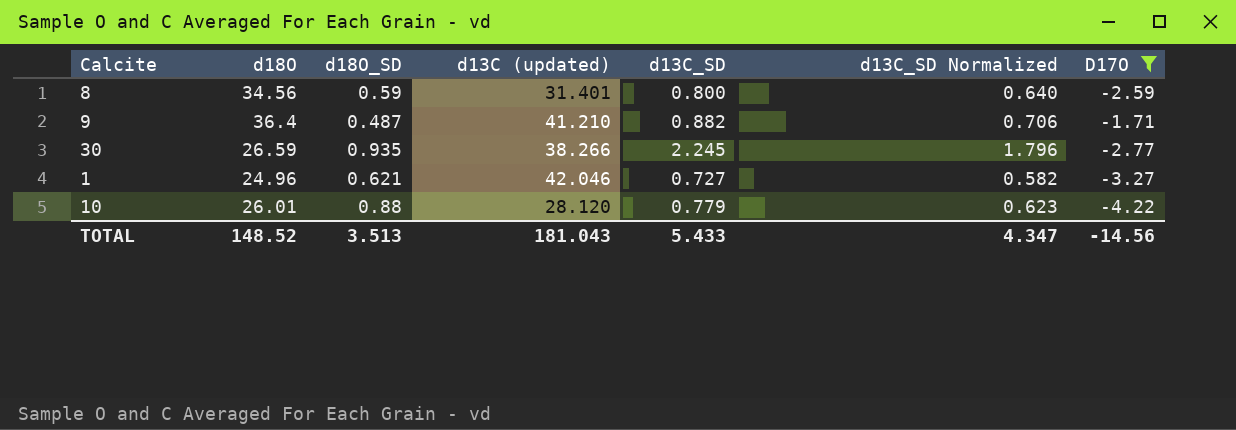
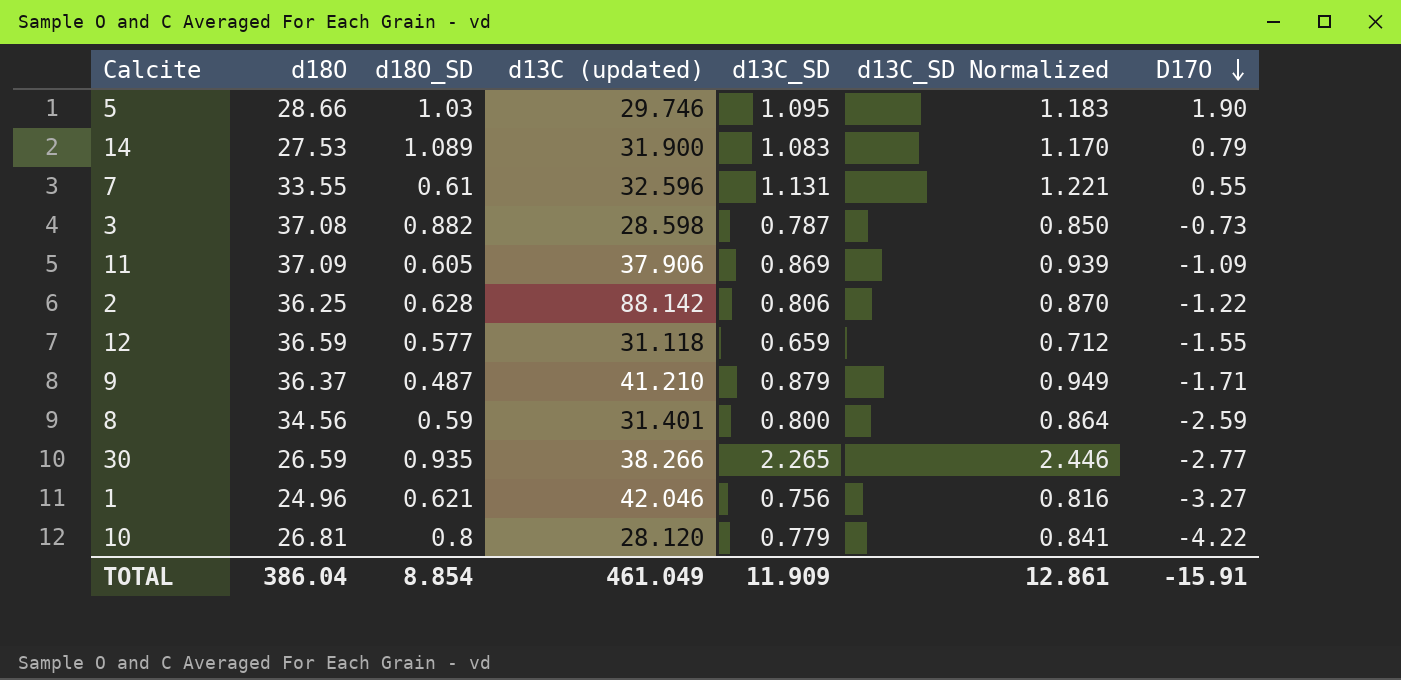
filter: D17O <= -1.71 -> none
row order: none -> D17O descending
column d13C_SD Normalized | formula: [d13C_SD] * 0.8 -> [d13C_SD] * 1.08
9 | d18O: 36.4 -> 36.37
9 | d13C_SD: 0.882 -> 0.879
30 | d13C_SD: 2.245 -> 2.265
1 | d13C_SD: 0.727 -> 0.756
10 | d18O: 26.01 -> 26.81
10 | d18O_SD: 0.88 -> 0.8
TOTAL | d18O: 148.52 -> 386.04
TOTAL | d18O_SD: 3.513 -> 8.854
TOTAL | d13C (updated): 181.043 -> 461.049
TOTAL | d13C_SD: 5.433 -> 11.909
TOTAL | d13C_SD Normalized: 4.347 -> 12.861
TOTAL | D17O: -14.56 -> -15.91

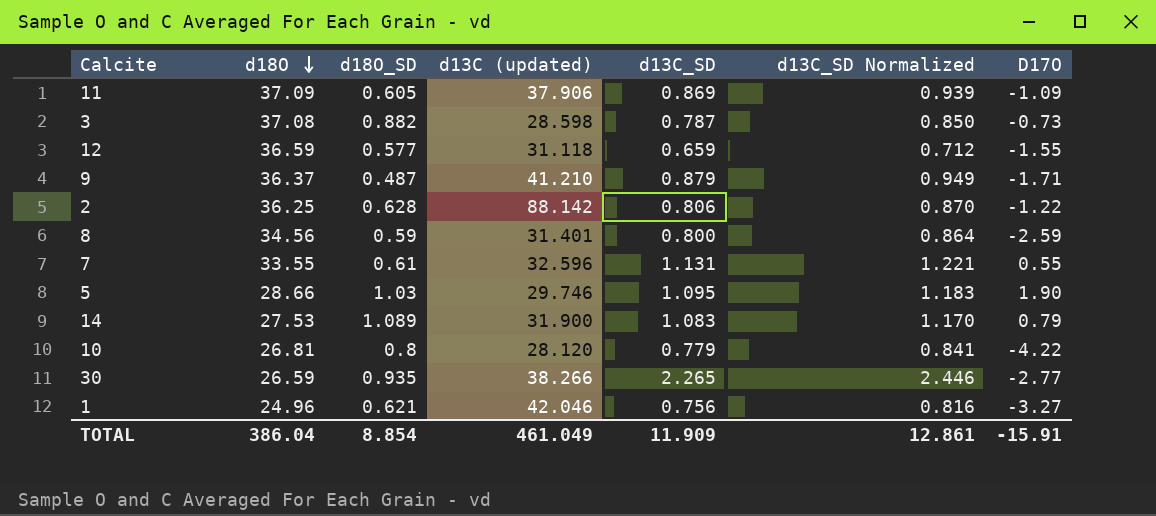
row order: D17O descending -> d18O descending

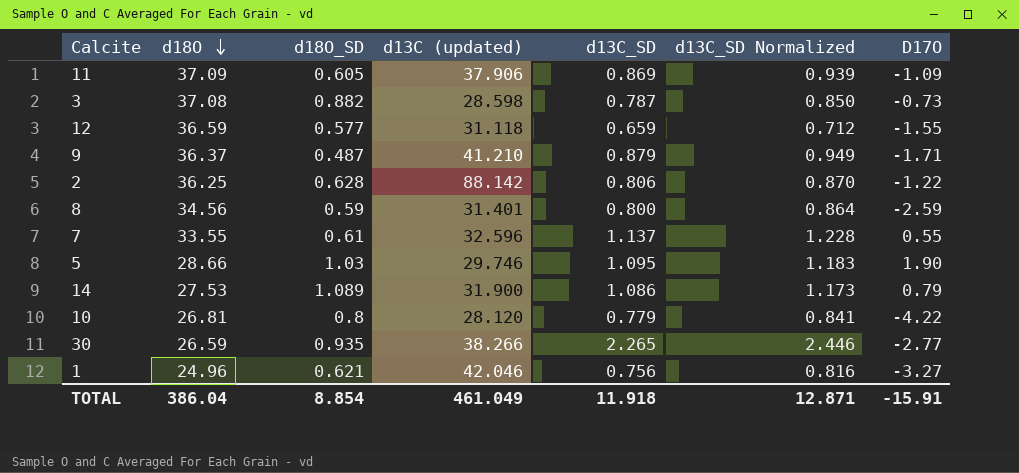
7 | d13C_SD: 1.131 -> 1.137
7 | d13C_SD Normalized: 1.221 -> 1.228
14 | d13C_SD: 1.083 -> 1.086
14 | d13C_SD Normalized: 1.170 -> 1.173
TOTAL | d13C_SD: 11.909 -> 11.918
TOTAL | d13C_SD Normalized: 12.861 -> 12.871

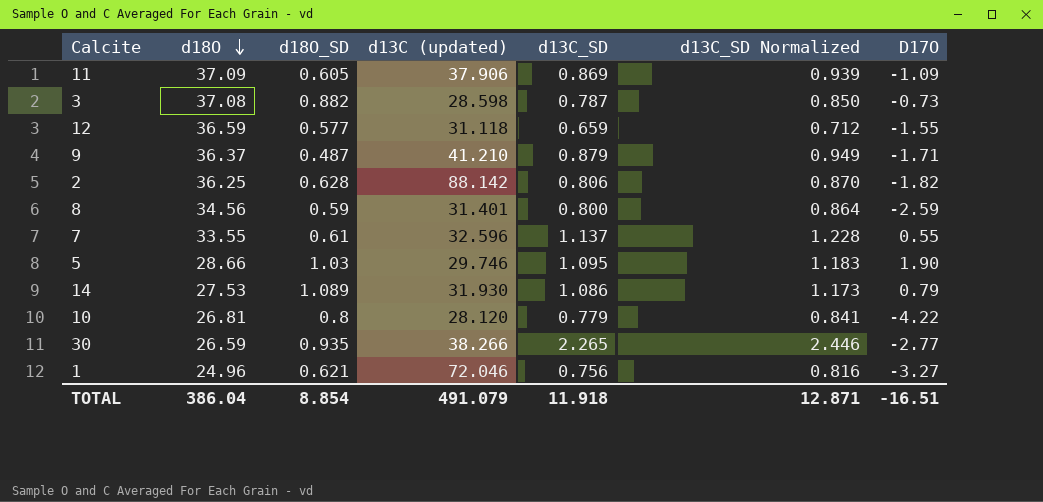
2 | D17O: -1.22 -> -1.82
14 | d13C (updated): 31.900 -> 31.930
1 | d13C (updated): 42.046 -> 72.046
TOTAL | d13C (updated): 461.049 -> 491.079
TOTAL | D17O: -15.91 -> -16.51

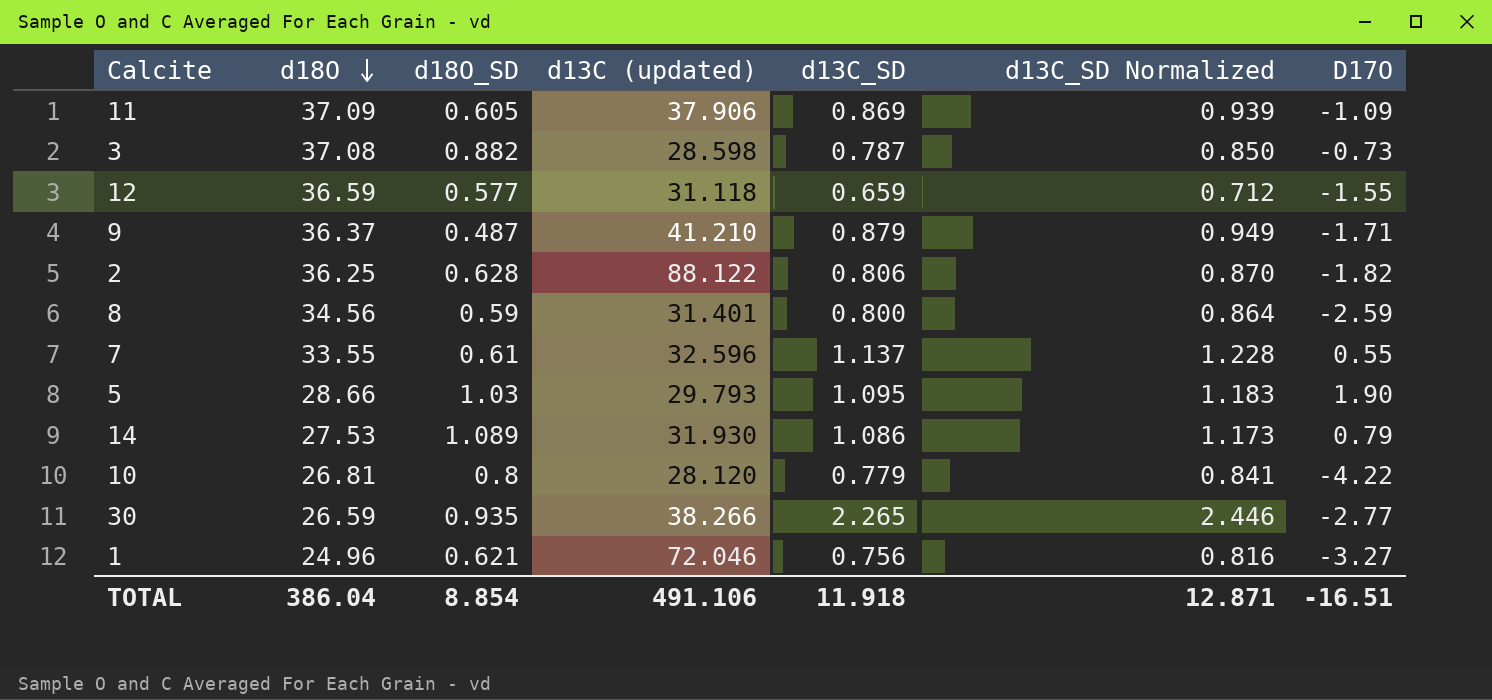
2 | d13C (updated): 88.142 -> 88.122
5 | d13C (updated): 29.746 -> 29.793
TOTAL | d13C (updated): 491.079 -> 491.106

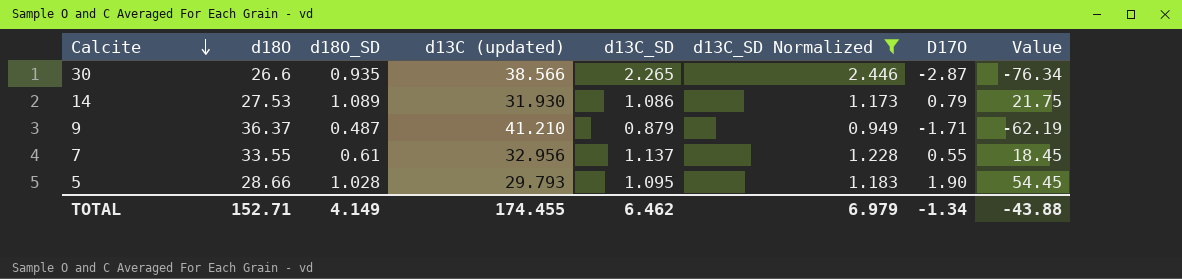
filter: none -> d13C_SD Normalized >= 0.949
row order: d18O descending -> Calcite descending
column Value | formula: none -> [d18O] * [D17O]
30 | d18O: 26.59 -> 26.6
30 | d13C (updated): 38.266 -> 38.566
30 | D17O: -2.77 -> -2.87
7 | d13C (updated): 32.596 -> 32.956
5 | d18O_SD: 1.03 -> 1.028
TOTAL | d18O: 386.04 -> 152.71
TOTAL | d18O_SD: 8.854 -> 4.149
TOTAL | d13C (updated): 491.106 -> 174.455
TOTAL | d13C_SD: 11.918 -> 6.462
TOTAL | d13C_SD Normalized: 12.871 -> 6.979
TOTAL | D17O: -16.51 -> -1.34

